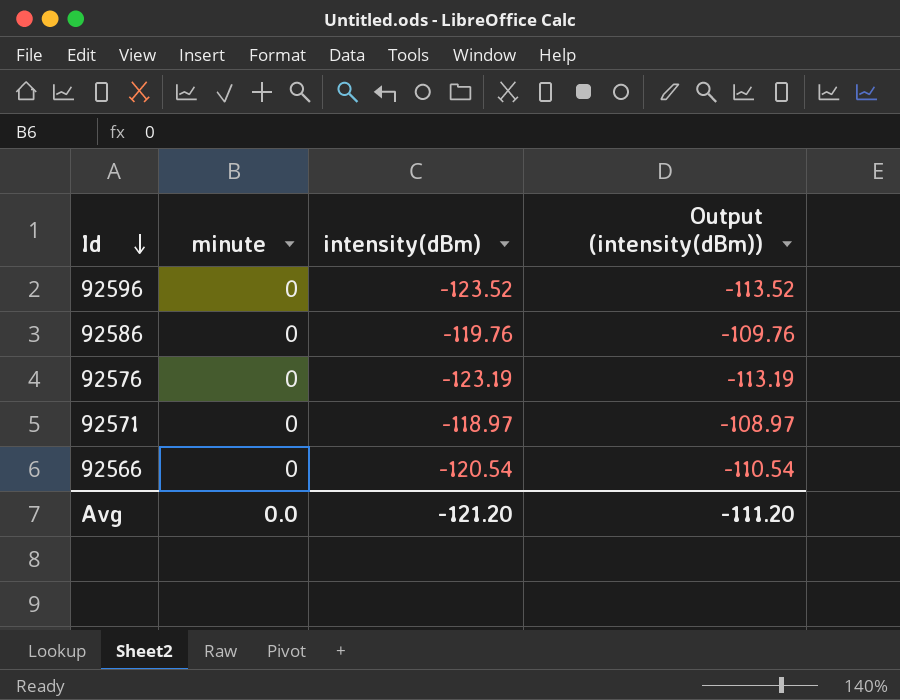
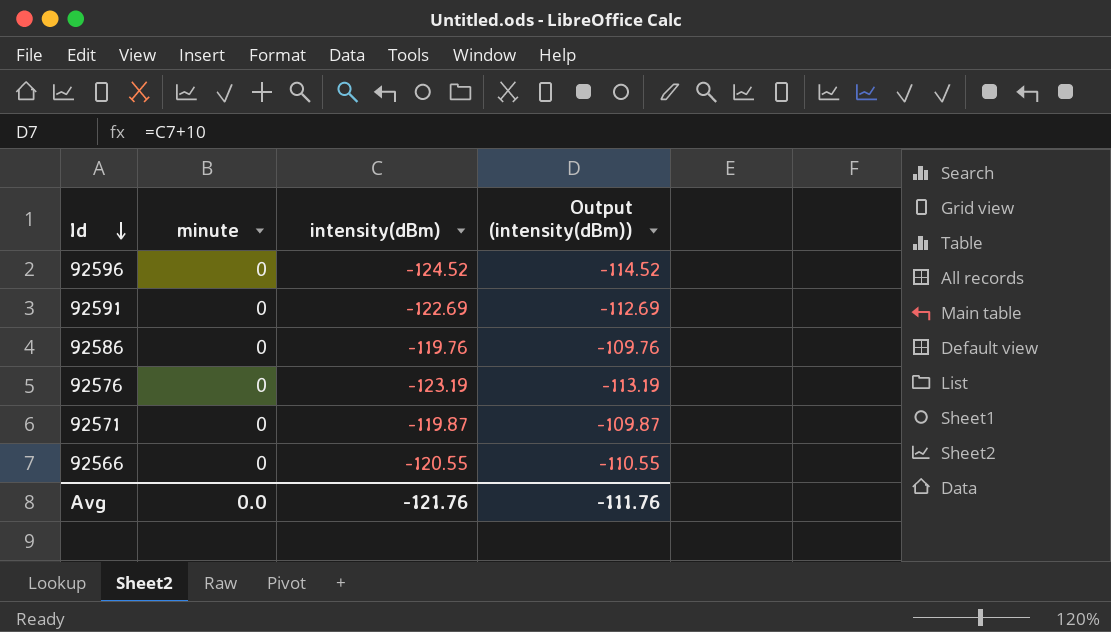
92596 | intensity(dBm): -123.52 -> -124.52
92596 | Output (intensity(dBm)): -113.52 -> -114.52
row 92591: none -> 0 | -122.69 | -112.69
92571 | intensity(dBm): -118.97 -> -119.87
92571 | Output (intensity(dBm)): -108.97 -> -109.87
92566 | intensity(dBm): -120.54 -> -120.55
92566 | Output (intensity(dBm)): -110.54 -> -110.55
Avg | intensity(dBm): -121.20 -> -121.76
Avg | Output (intensity(dBm)): -111.20 -> -111.76

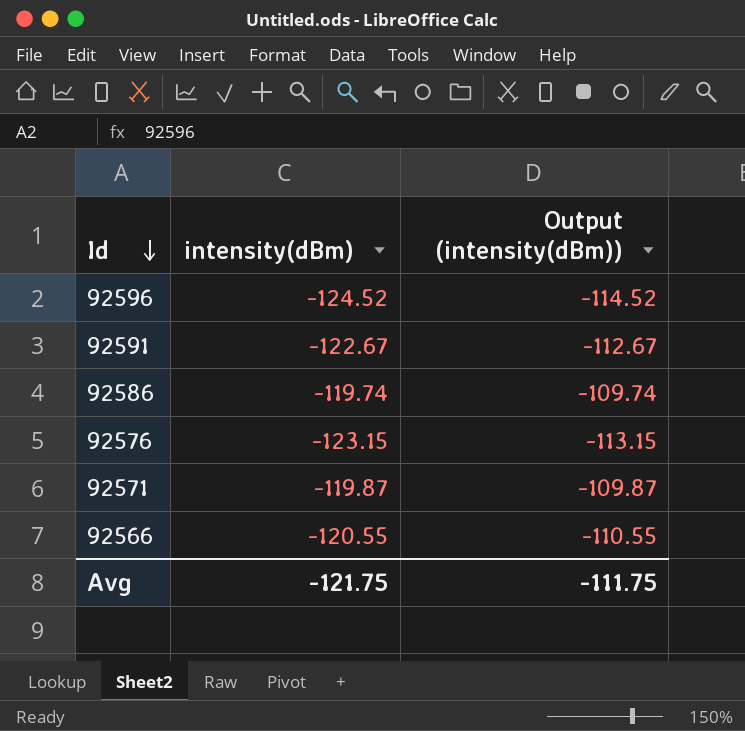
column minute | position: 2 -> none
92591 | intensity(dBm): -122.69 -> -122.67
92591 | Output (intensity(dBm)): -112.69 -> -112.67
92586 | intensity(dBm): -119.76 -> -119.74
92586 | Output (intensity(dBm)): -109.76 -> -109.74
92576 | intensity(dBm): -123.19 -> -123.15
92576 | Output (intensity(dBm)): -113.19 -> -113.15
Avg | intensity(dBm): -121.76 -> -121.75
Avg | Output (intensity(dBm)): -111.76 -> -111.75

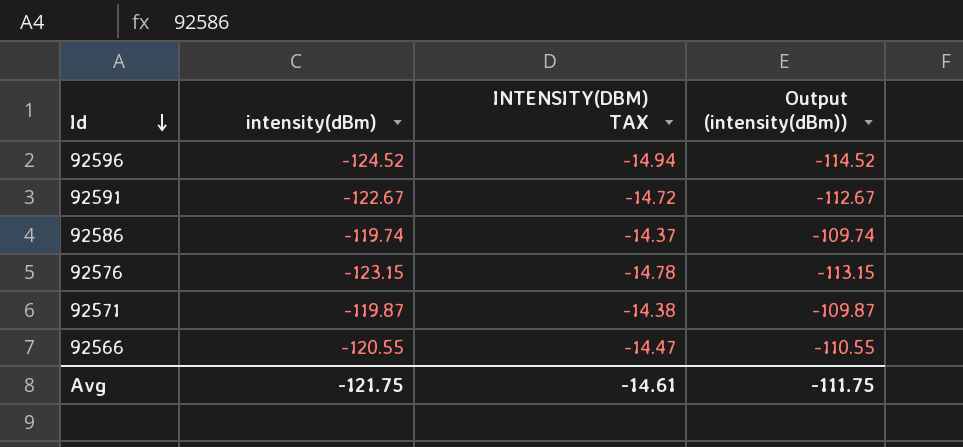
column INTENSITY(DBM) TAX | formula: none -> [intensity(dBm)] * 0.12

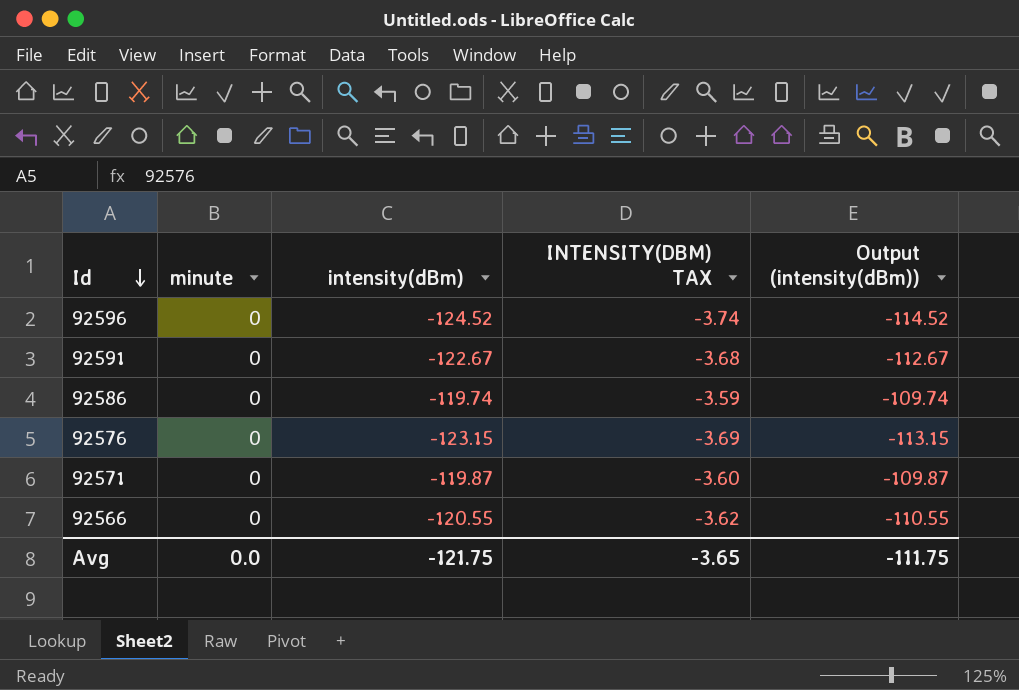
column minute | position: none -> 2
column INTENSITY(DBM) TAX | formula: [intensity(dBm)] * 0.12 -> [intensity(dBm)] * 0.03
Avg | INTENSITY(DBM) TAX: -14.61 -> -3.65

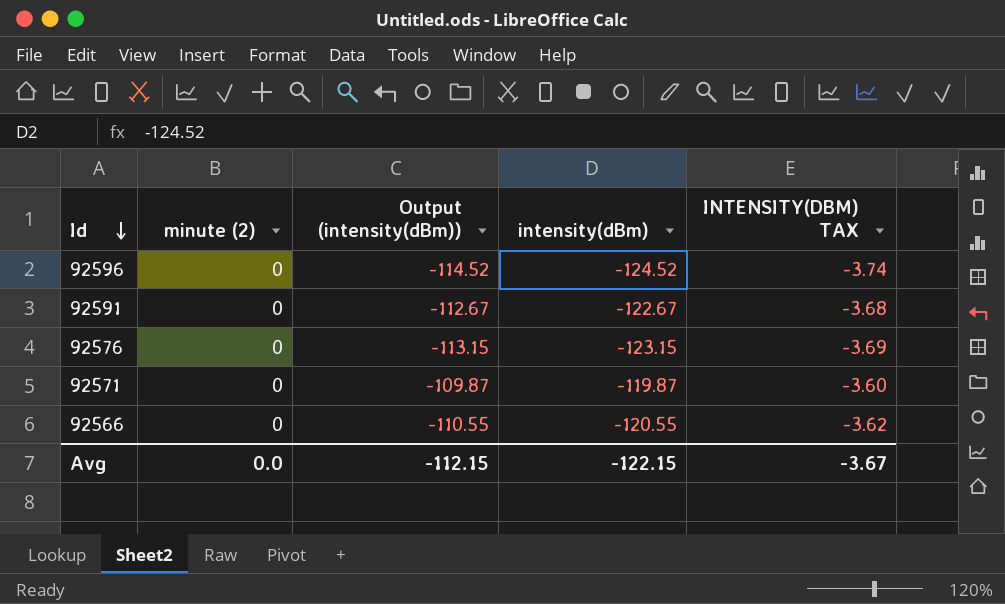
column name: minute -> minute (2)
column Output (intensity(dBm)) | position: 5 -> 3
row 92586: 0 | -119.74 | -3.59 | -109.74 -> none
Avg | Output (intensity(dBm)): -111.75 -> -112.15
Avg | intensity(dBm): -121.75 -> -122.15
Avg | INTENSITY(DBM) TAX: -3.65 -> -3.67

